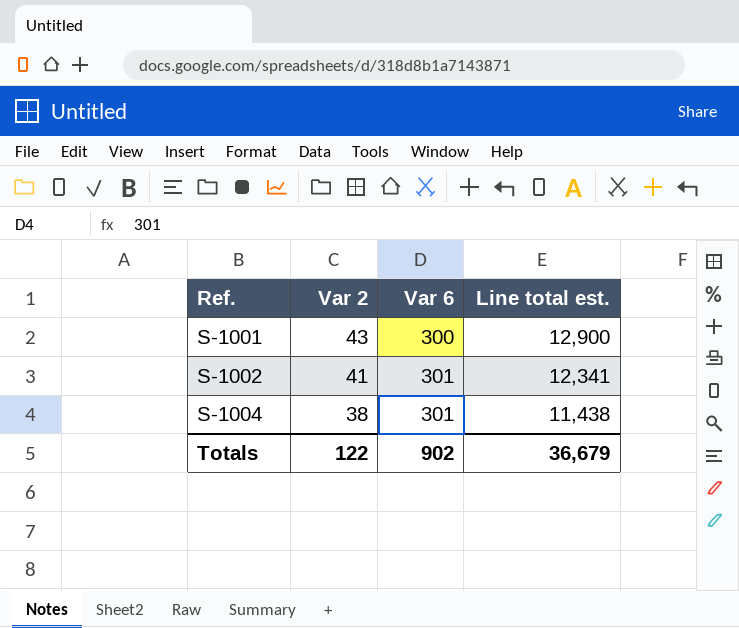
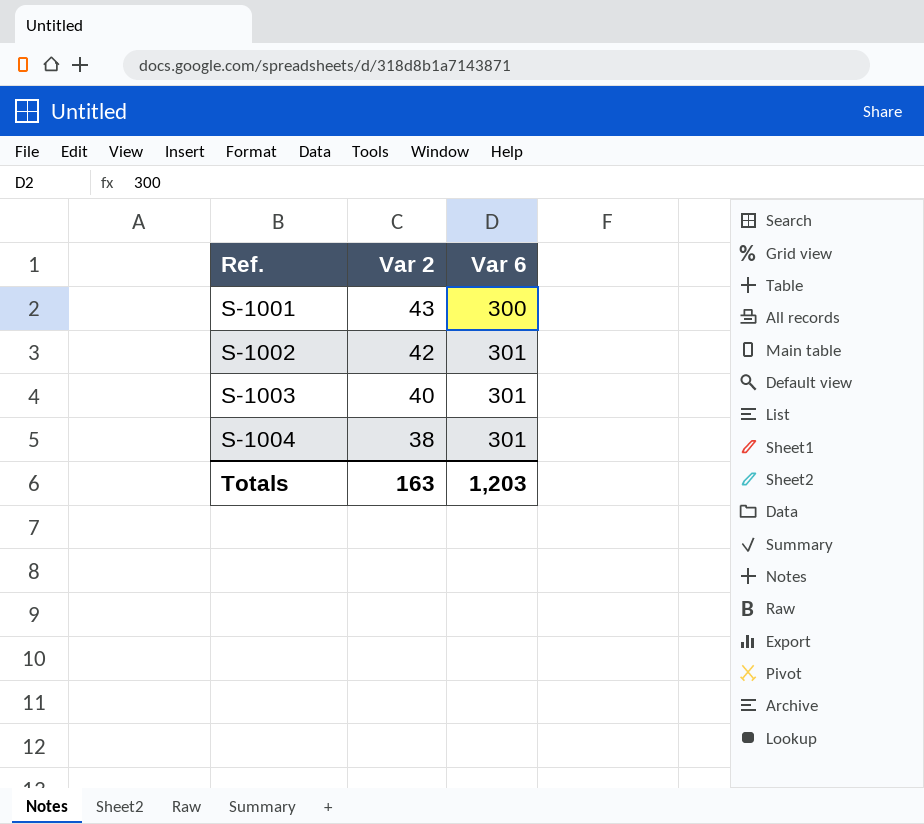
column Line total est. | formula: [Var 2] * [Var 6] -> none
S-1002 | Var 2: 41 -> 42
row S-1003: none -> 40 | 301
Totals | Var 2: 122 -> 163
Totals | Var 6: 902 -> 1,203

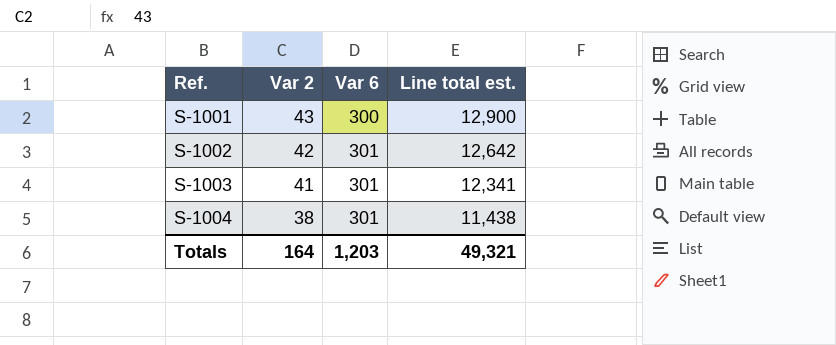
column Line total est. | formula: none -> [Var 2] * [Var 6]
S-1003 | Var 2: 40 -> 41
Totals | Var 2: 163 -> 164

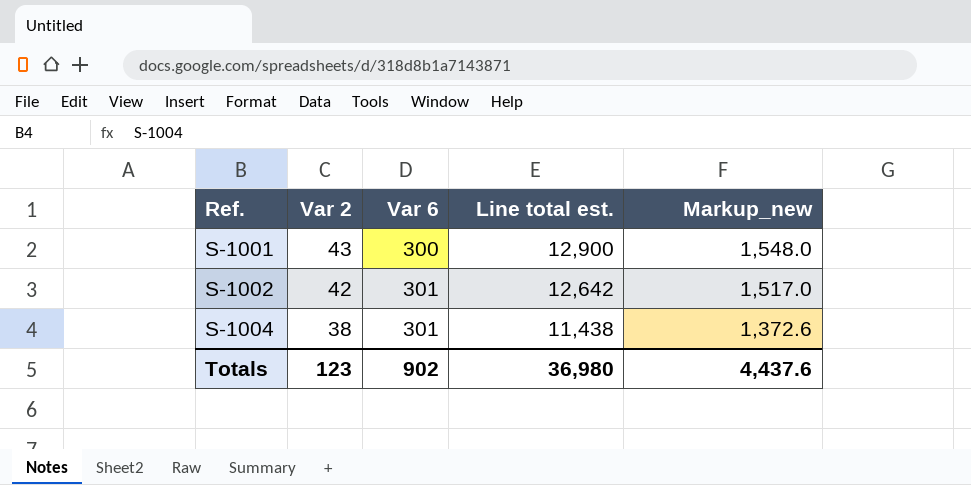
column Markup_new | formula: none -> [Line total est.] * 0.12
row S-1003: 41 | 301 | 12,341 -> none
Totals | Var 2: 164 -> 123
Totals | Var 6: 1,203 -> 902
Totals | Line total est.: 49,321 -> 36,980

